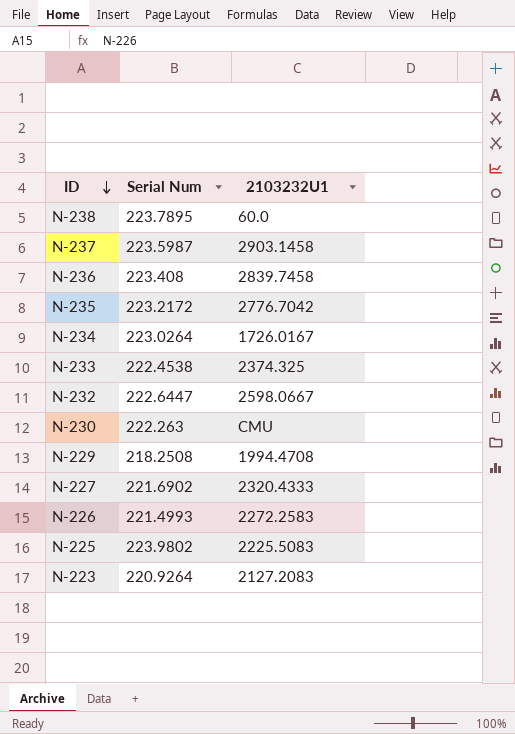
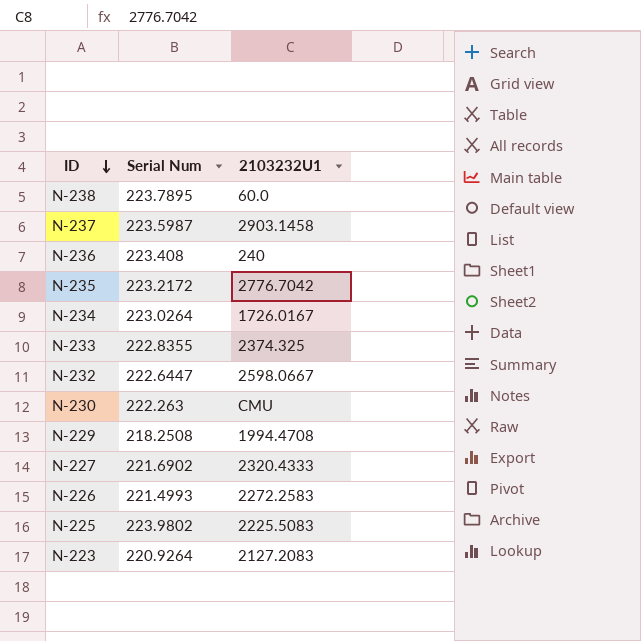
N-236 | 2103232U1: 2839.7458 -> 240
N-233 | Serial Num: 222.4538 -> 222.8355

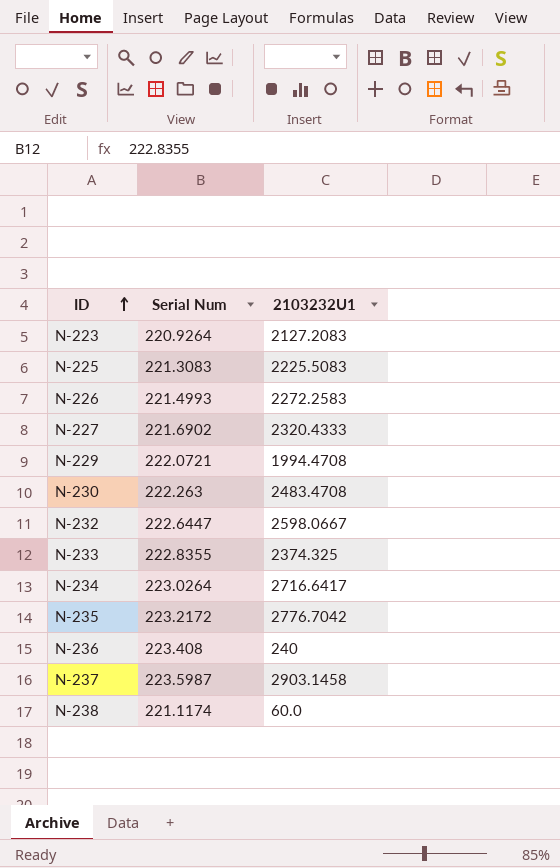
row order: ID descending -> ID ascending
N-225 | Serial Num: 223.9802 -> 221.3083
N-229 | Serial Num: 218.2508 -> 222.0721
N-230 | 2103232U1: CMU -> 2483.4708
N-234 | 2103232U1: 1726.0167 -> 2716.6417
N-238 | Serial Num: 223.7895 -> 221.1174

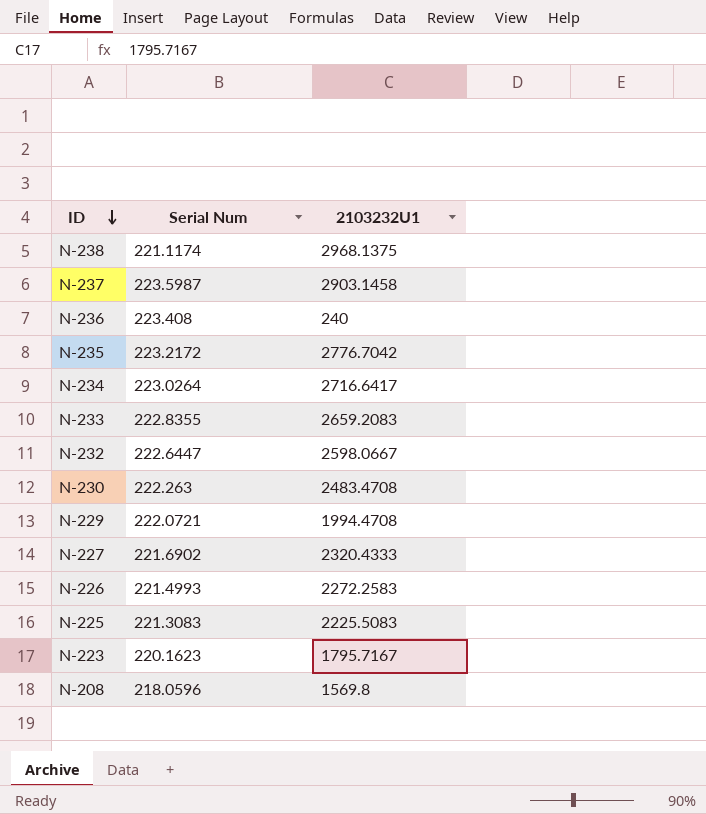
row order: ID ascending -> ID descending
N-238 | 2103232U1: 60.0 -> 2968.1375
N-233 | 2103232U1: 2374.325 -> 2659.2083
N-223 | Serial Num: 220.9264 -> 220.1623
N-223 | 2103232U1: 2127.2083 -> 1795.7167
row N-208: none -> 218.0596 | 1569.8

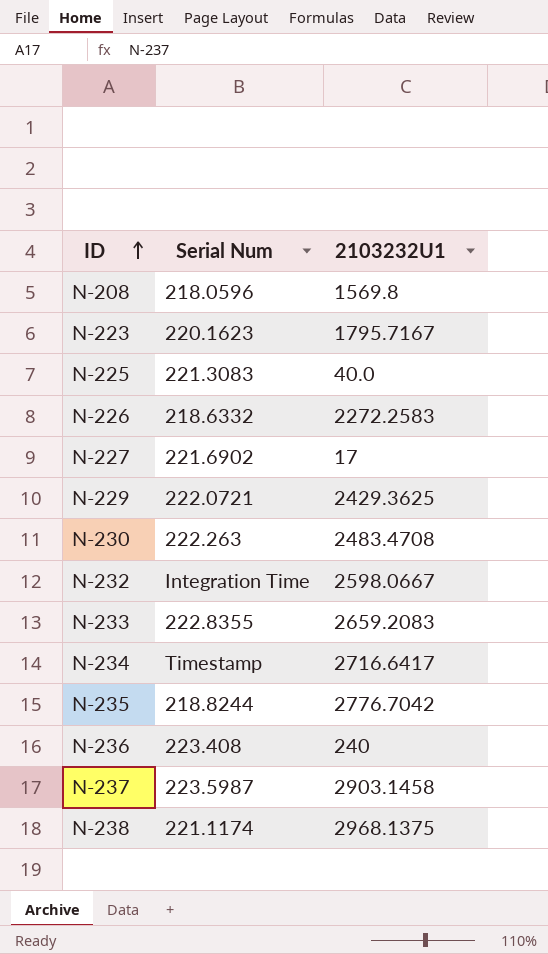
row order: ID descending -> ID ascending
N-225 | 2103232U1: 2225.5083 -> 40.0
N-226 | Serial Num: 221.4993 -> 218.6332
N-227 | 2103232U1: 2320.4333 -> 17
N-229 | 2103232U1: 1994.4708 -> 2429.3625
N-232 | Serial Num: 222.6447 -> Integration Time
N-234 | Serial Num: 223.0264 -> Timestamp
N-235 | Serial Num: 223.2172 -> 218.8244

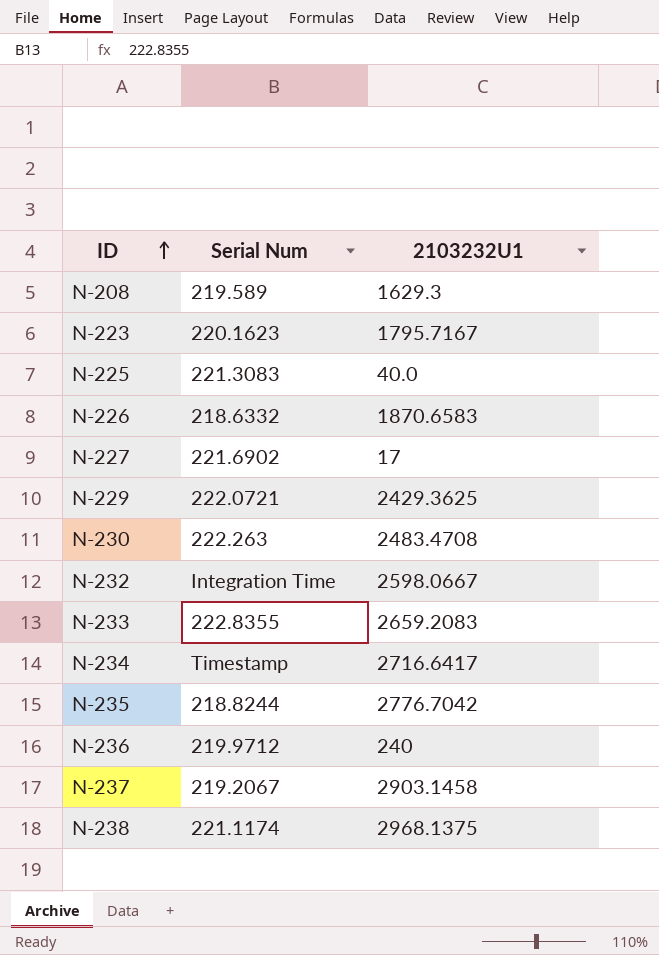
N-208 | Serial Num: 218.0596 -> 219.589
N-208 | 2103232U1: 1569.8 -> 1629.3
N-226 | 2103232U1: 2272.2583 -> 1870.6583
N-236 | Serial Num: 223.408 -> 219.9712
N-237 | Serial Num: 223.5987 -> 219.2067

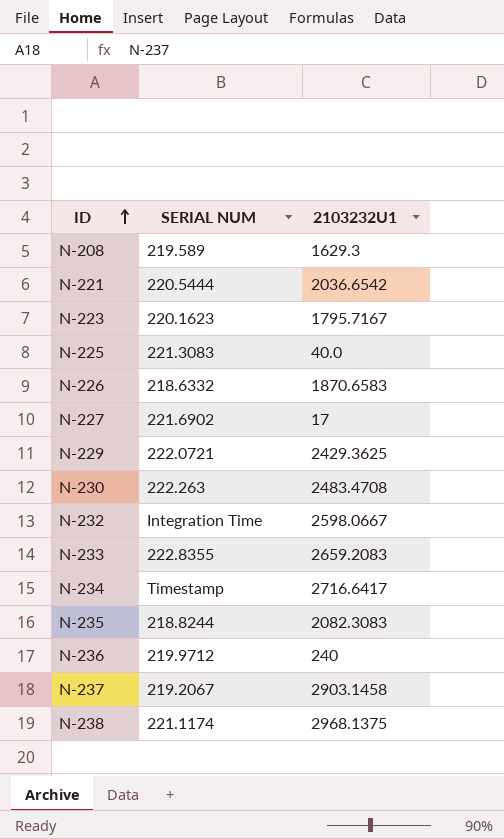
column name: Serial Num -> SERIAL NUM
row N-221: none -> 220.5444 | 2036.6542
N-235 | 2103232U1: 2776.7042 -> 2082.3083

